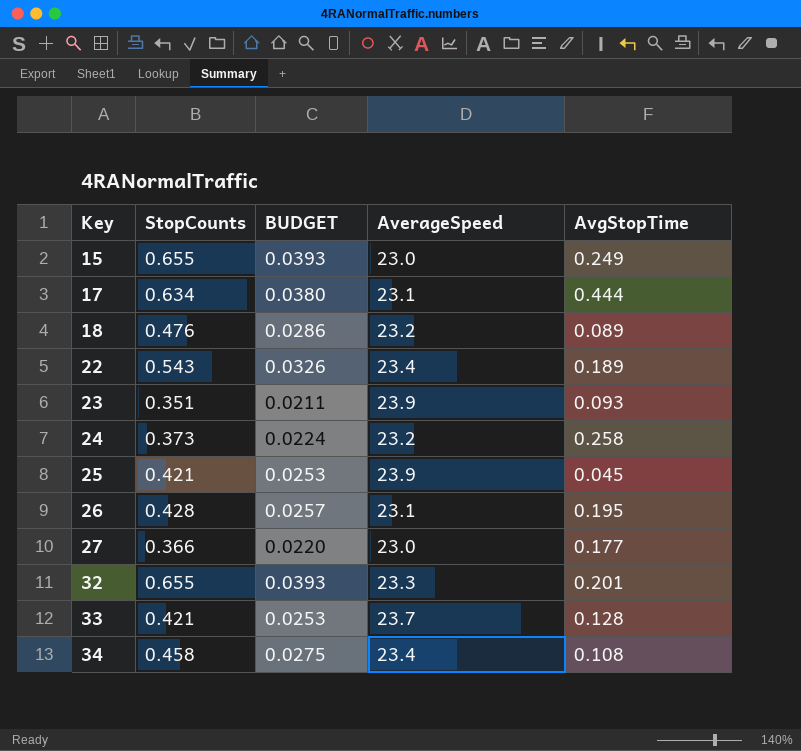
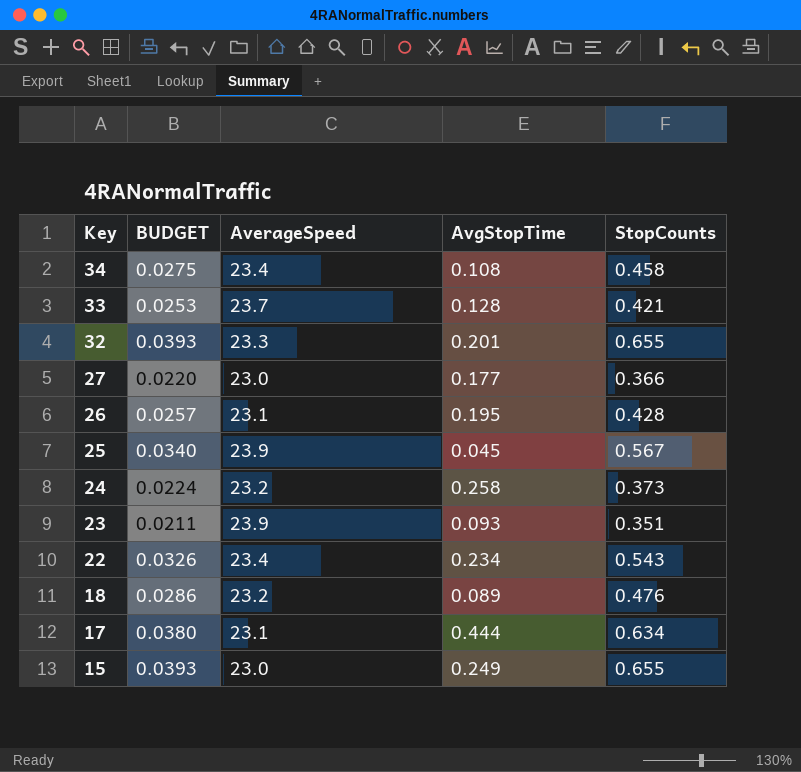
row order: Key ascending -> Key descending
column StopCounts | position: 2 -> 5
25 | BUDGET: 0.0253 -> 0.0340
25 | StopCounts: 0.421 -> 0.567
22 | AvgStopTime: 0.189 -> 0.234

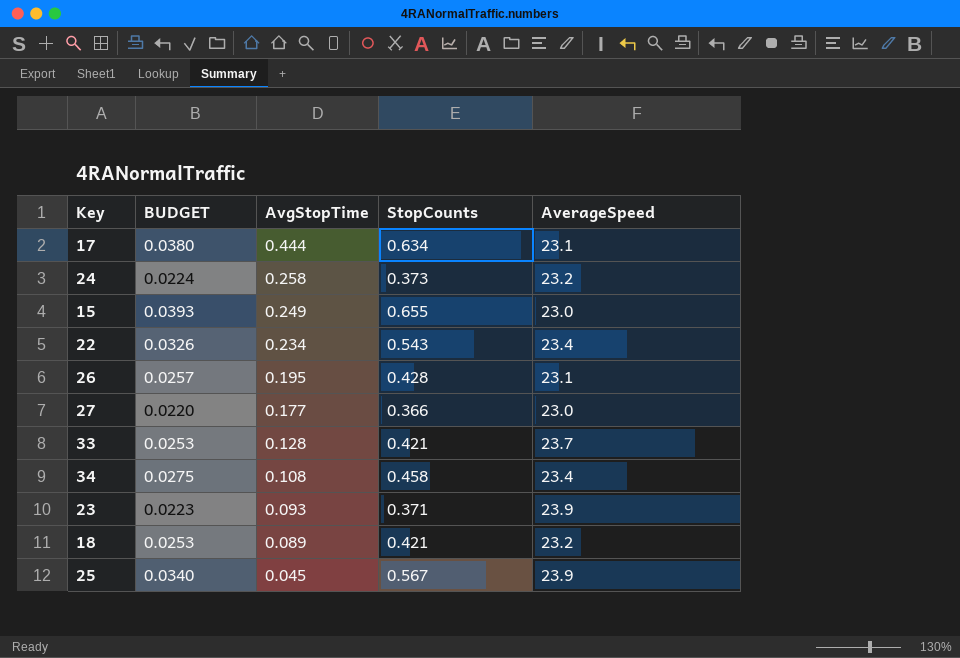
row order: Key descending -> AvgStopTime descending
column AverageSpeed | position: 3 -> 5
row 32: 0.0393 | 23.3 | 0.201 | 0.655 -> none
23 | BUDGET: 0.0211 -> 0.0223
23 | StopCounts: 0.351 -> 0.371
18 | BUDGET: 0.0286 -> 0.0253
18 | StopCounts: 0.476 -> 0.421

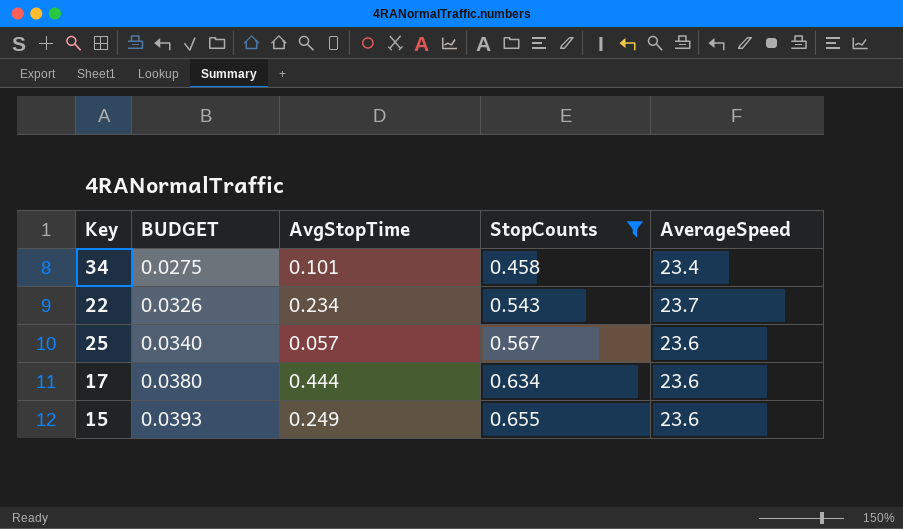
filter: none -> StopCounts >= 0.458
row order: AvgStopTime descending -> BUDGET ascending
34 | AvgStopTime: 0.108 -> 0.101
22 | AverageSpeed: 23.4 -> 23.7
25 | AvgStopTime: 0.045 -> 0.057
25 | AverageSpeed: 23.9 -> 23.6
17 | AverageSpeed: 23.1 -> 23.6
15 | AverageSpeed: 23.0 -> 23.6

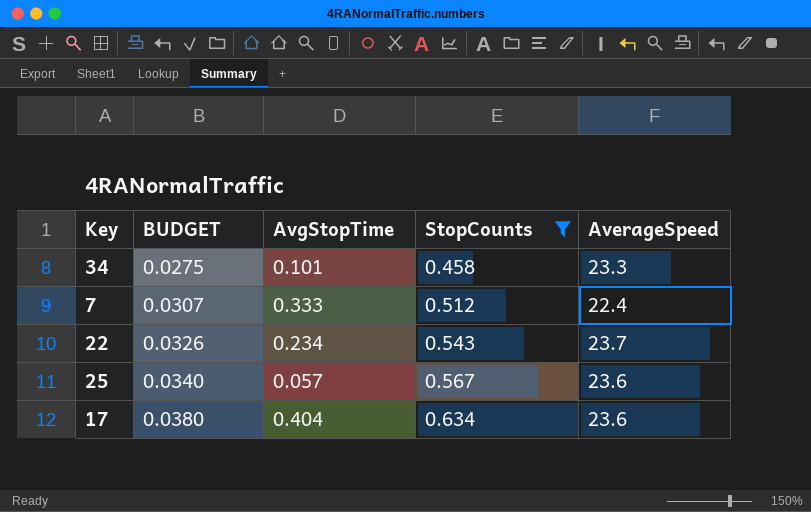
row 15: 0.0393 | 0.249 | 0.655 | 23.6 -> none
34 | AverageSpeed: 23.4 -> 23.3
row 7: none -> 0.0307 | 0.333 | 0.512 | 22.4
17 | AvgStopTime: 0.444 -> 0.404

